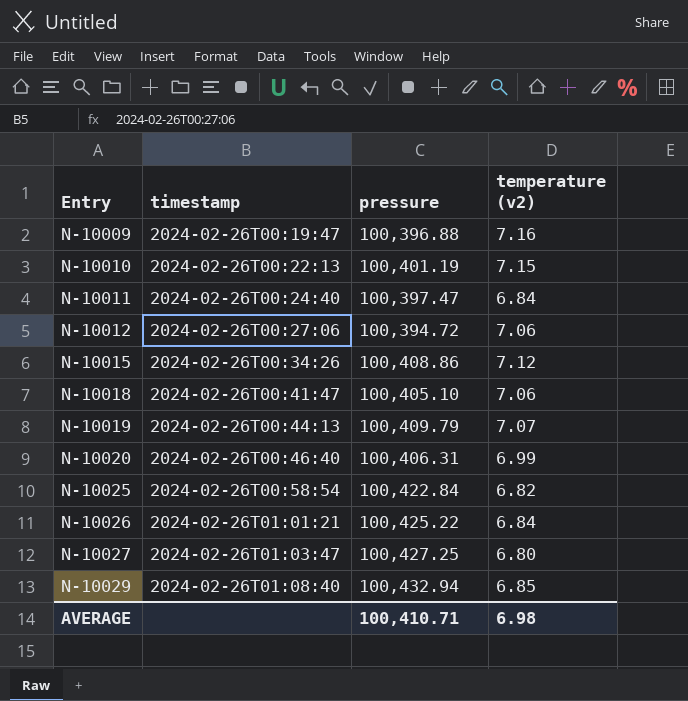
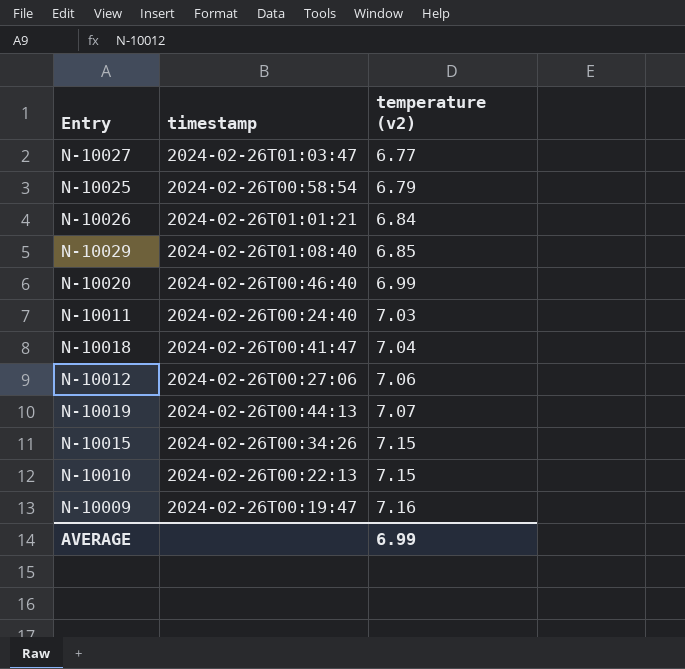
row order: Entry ascending -> temperature (v2) ascending
column pressure | position: 3 -> none
N-10027 | temperature (v2): 6.80 -> 6.77
N-10025 | temperature (v2): 6.82 -> 6.79
N-10011 | temperature (v2): 6.84 -> 7.03
N-10018 | temperature (v2): 7.06 -> 7.04
N-10015 | temperature (v2): 7.12 -> 7.15
AVERAGE | temperature (v2): 6.98 -> 6.99

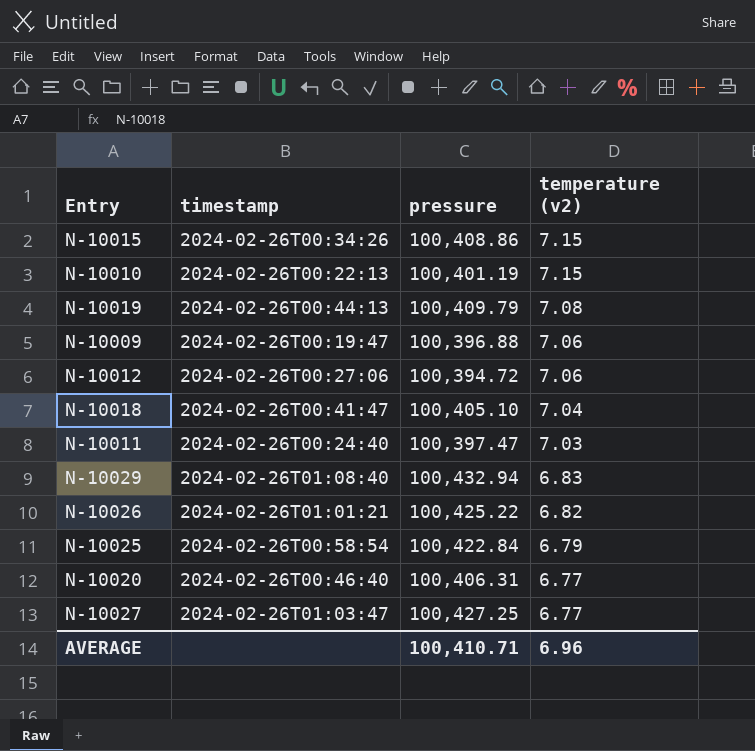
row order: temperature (v2) ascending -> temperature (v2) descending
column pressure | position: none -> 3
N-10019 | temperature (v2): 7.07 -> 7.08
N-10009 | temperature (v2): 7.16 -> 7.06
N-10029 | temperature (v2): 6.85 -> 6.83
N-10026 | temperature (v2): 6.84 -> 6.82
N-10020 | temperature (v2): 6.99 -> 6.77
AVERAGE | temperature (v2): 6.99 -> 6.96

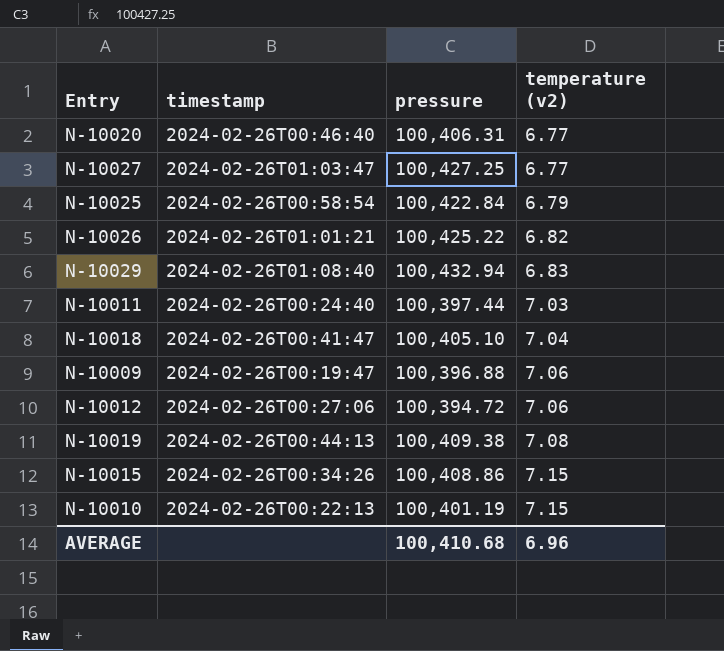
row order: temperature (v2) descending -> temperature (v2) ascending
N-10011 | pressure: 100,397.47 -> 100,397.44
N-10019 | pressure: 100,409.79 -> 100,409.38
AVERAGE | pressure: 100,410.71 -> 100,410.68

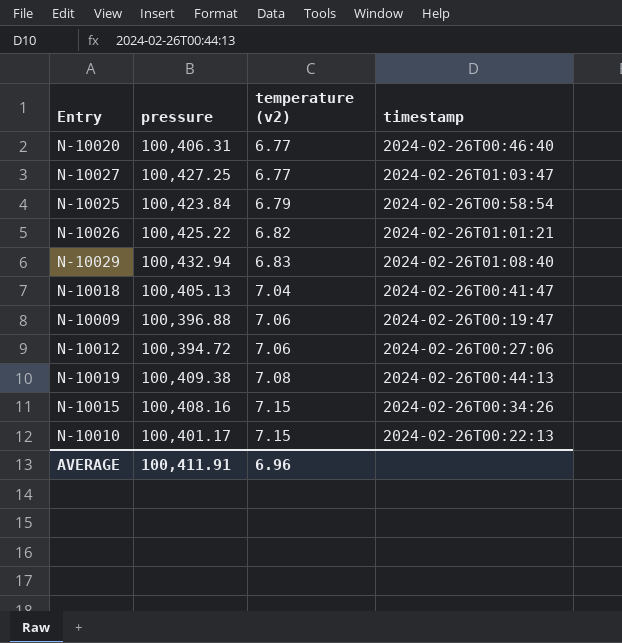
column timestamp | position: 2 -> 4
row N-10011: 2024-02-26T00:24:40 | 100,397.44 | 7.03 -> none
N-10025 | pressure: 100,422.84 -> 100,423.84
N-10018 | pressure: 100,405.10 -> 100,405.13
N-10015 | pressure: 100,408.86 -> 100,408.16
N-10010 | pressure: 100,401.19 -> 100,401.17
AVERAGE | pressure: 100,410.68 -> 100,411.91

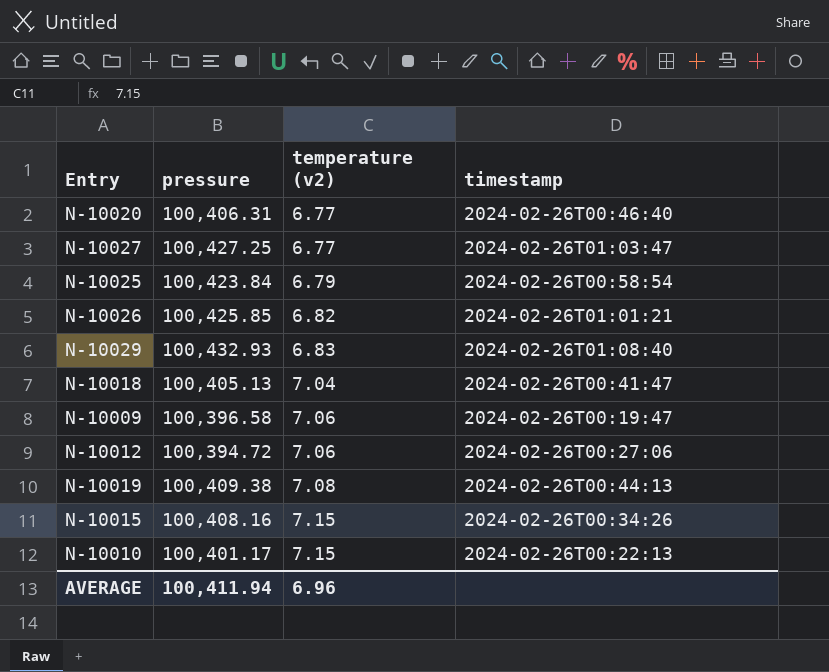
N-10026 | pressure: 100,425.22 -> 100,425.85
N-10029 | pressure: 100,432.94 -> 100,432.93
N-10009 | pressure: 100,396.88 -> 100,396.58
AVERAGE | pressure: 100,411.91 -> 100,411.94

